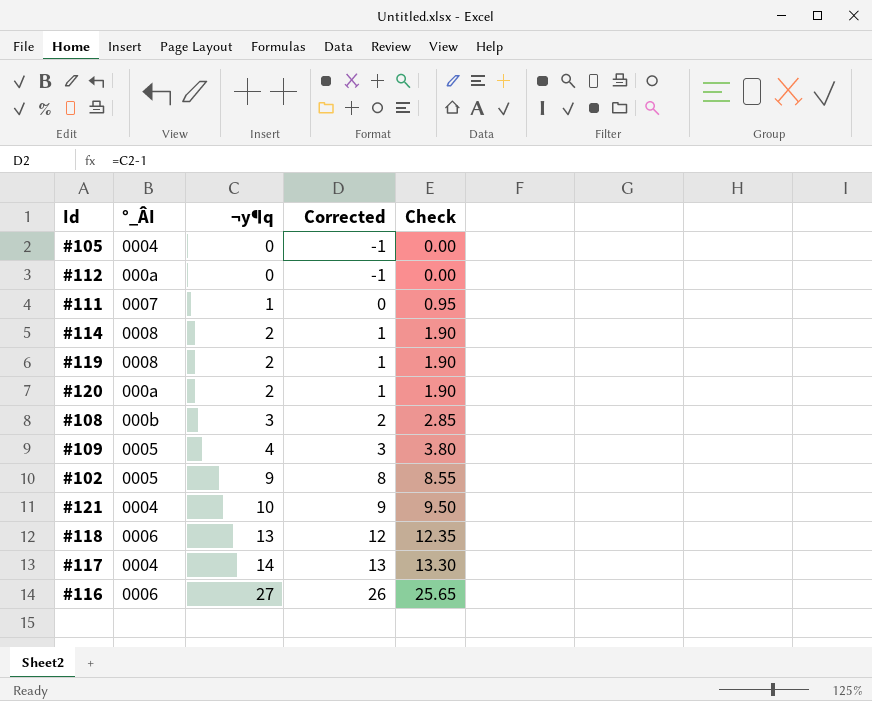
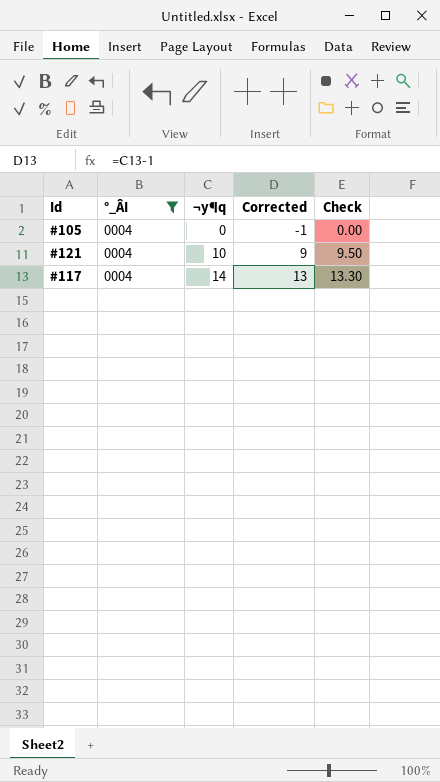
filter: none -> °_ÂI = 0004

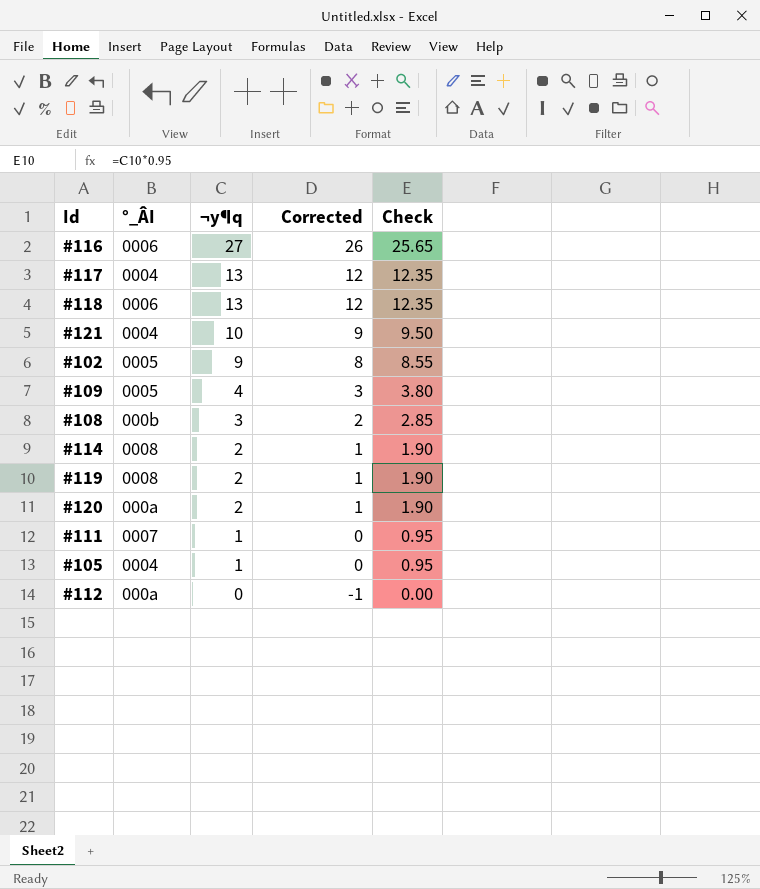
filter: °_ÂI = 0004 -> none
row order: ¬y¶q ascending -> ¬y¶q descending
#117 | ¬y¶q: 14 -> 13
#117 | Corrected: 13 -> 12
#117 | Check: 13.30 -> 12.35
#105 | ¬y¶q: 0 -> 1
#105 | Corrected: -1 -> 0
#105 | Check: 0.00 -> 0.95

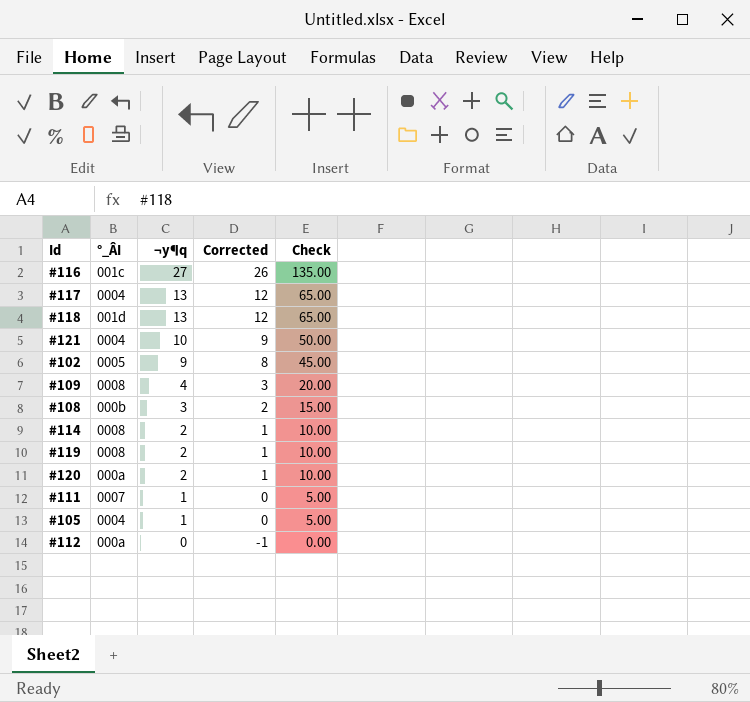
column Check | formula: [¬y¶q] * 0.95 -> [¬y¶q] * 5
#116 | °_ÂI: 0006 -> 001c
#118 | °_ÂI: 0006 -> 001d
#109 | °_ÂI: 0005 -> 0008

